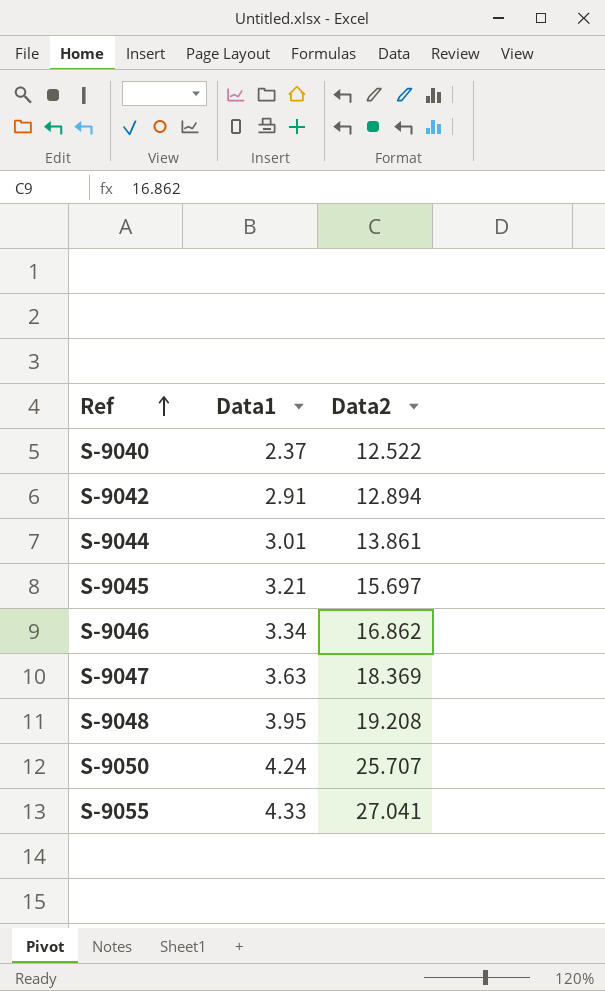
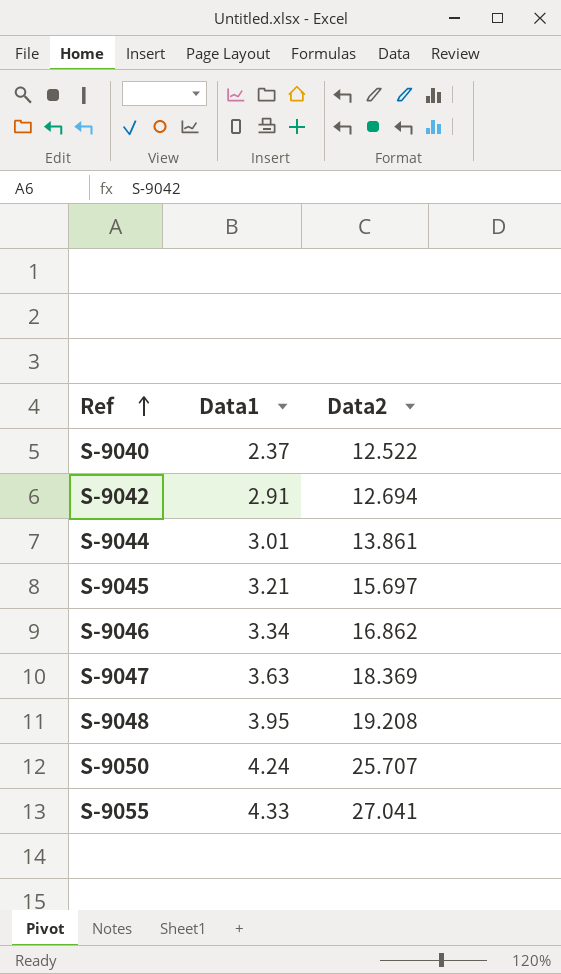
S-9042 | Data2: 12.894 -> 12.694

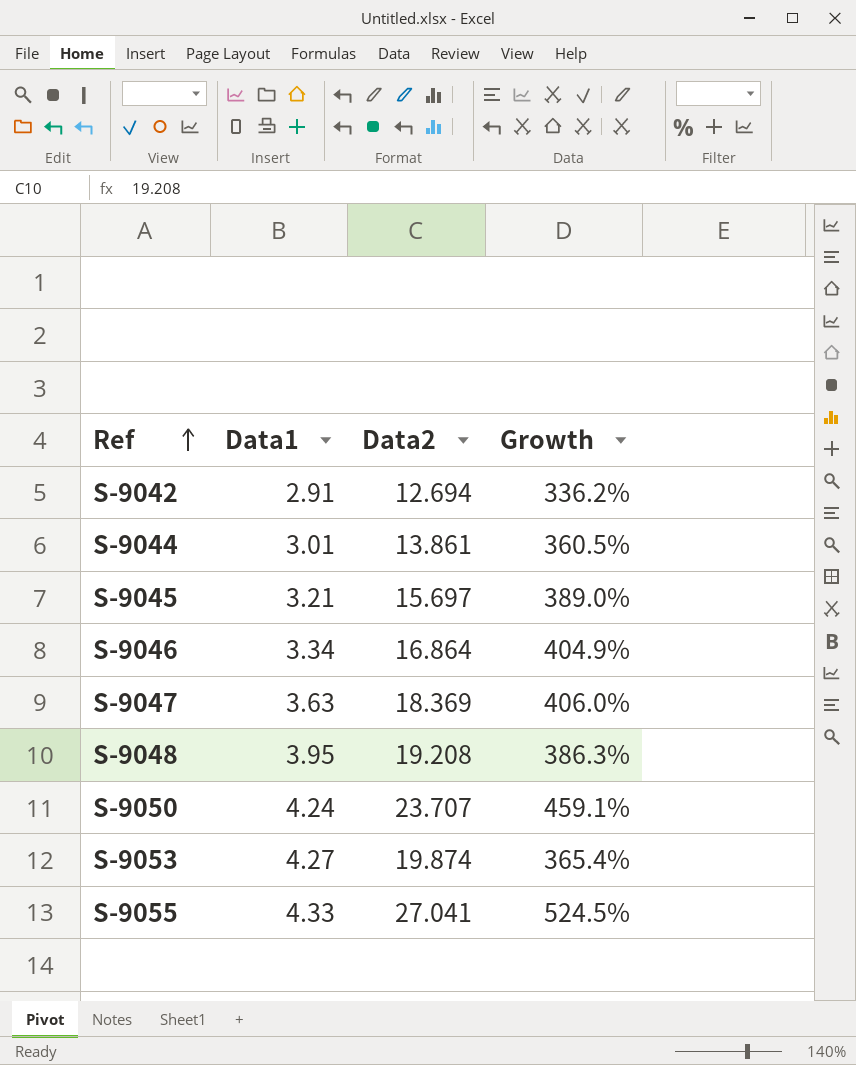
column Growth | formula: none -> ([Data2] - [Data1]) / [Data1]
row S-9040: 2.37 | 12.522 -> none
S-9046 | Data2: 16.862 -> 16.864
S-9050 | Data2: 25.707 -> 23.707
row S-9053: none -> 4.27 | 19.874 | 365.4%

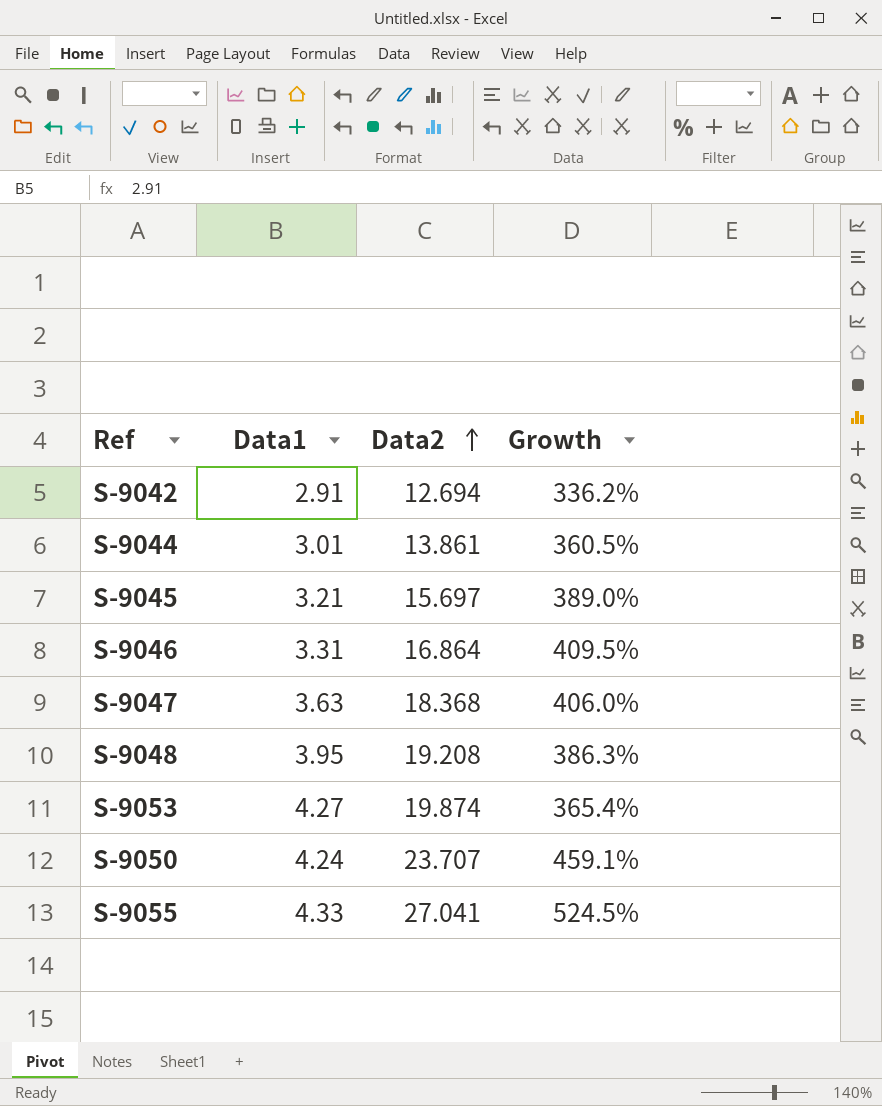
row order: Ref ascending -> Data2 ascending
S-9046 | Data1: 3.34 -> 3.31
S-9046 | Growth: 404.9% -> 409.5%
S-9047 | Data2: 18.369 -> 18.368

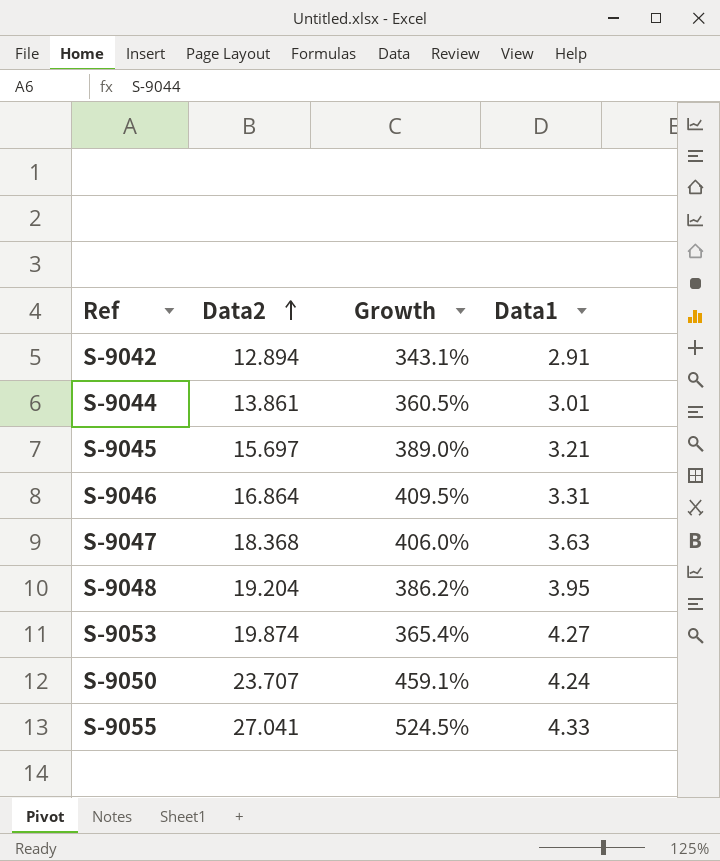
column Data1 | position: 2 -> 4
S-9042 | Data2: 12.694 -> 12.894
S-9042 | Growth: 336.2% -> 343.1%
S-9048 | Data2: 19.208 -> 19.204
S-9048 | Growth: 386.3% -> 386.2%

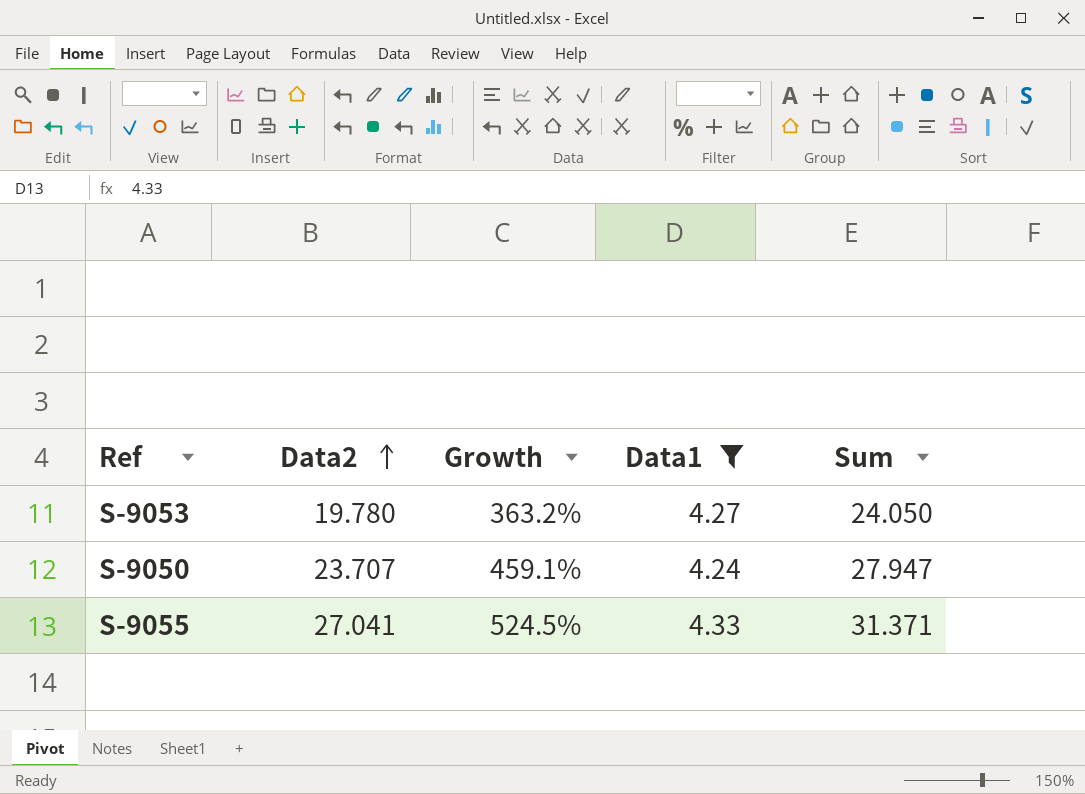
filter: none -> Data1 >= 4.24
column Sum | formula: none -> [Data2] + [Data1]
S-9053 | Data2: 19.874 -> 19.780
S-9053 | Growth: 365.4% -> 363.2%

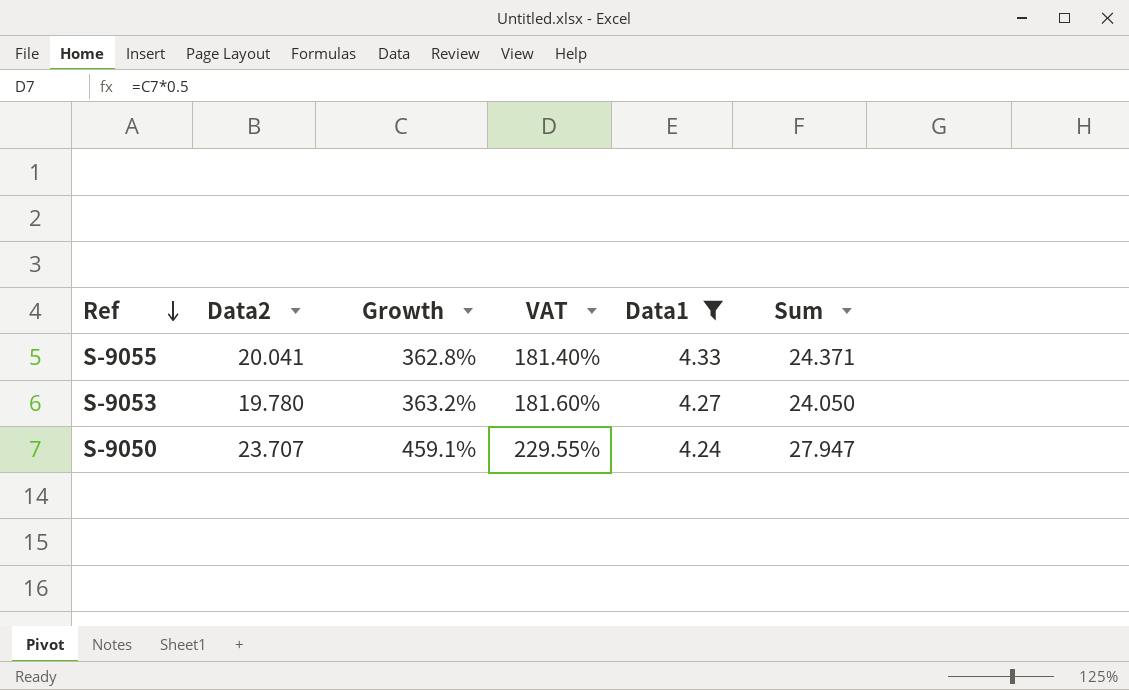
row order: Data2 ascending -> Ref descending
column VAT | formula: none -> [Growth] * 0.5
S-9055 | Data2: 27.041 -> 20.041
S-9055 | Growth: 524.5% -> 362.8%
S-9055 | Sum: 31.371 -> 24.371

